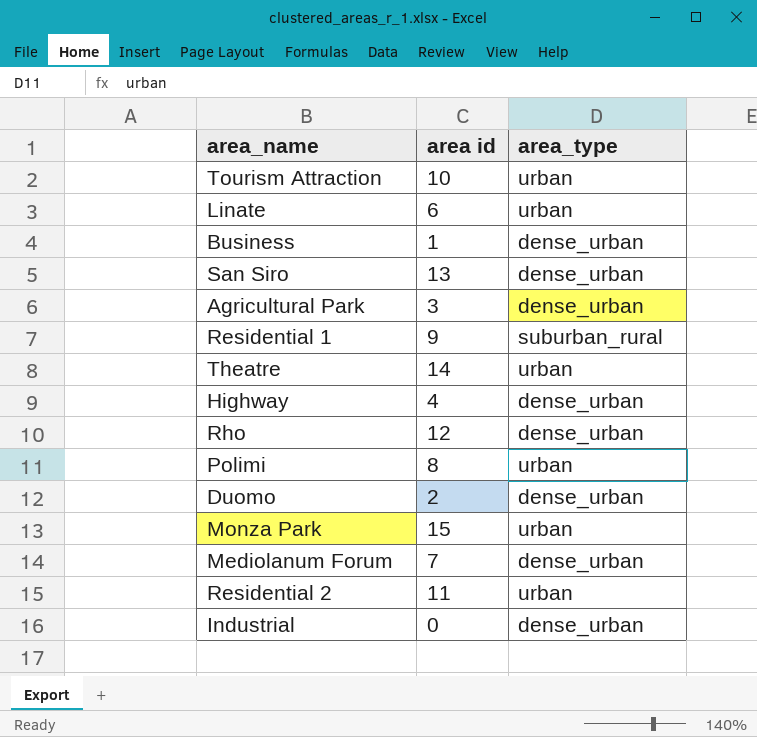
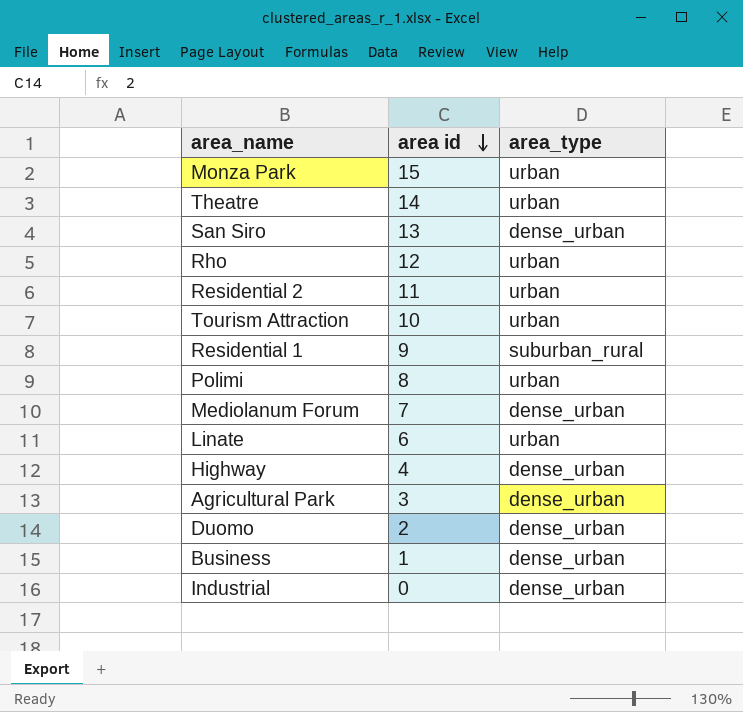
row order: none -> area id descending
Rho | area_type: dense_urban -> urban

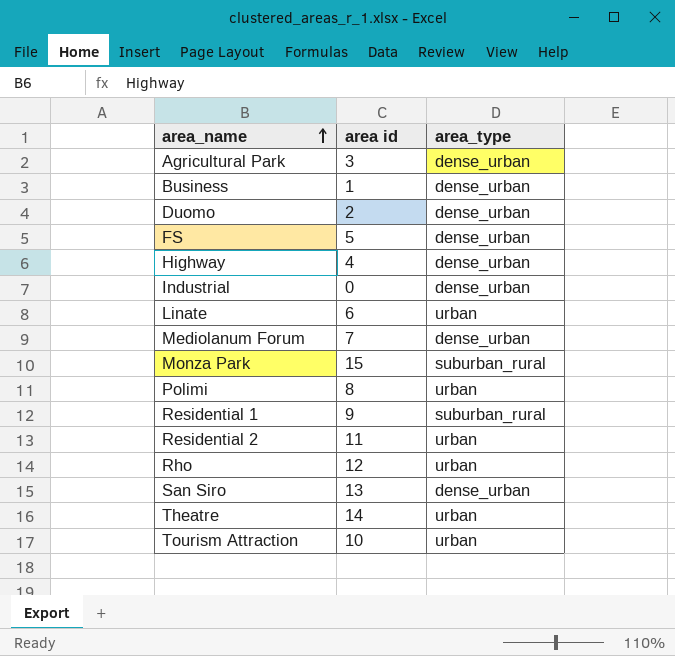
row order: area id descending -> area_name ascending
row FS: none -> 5 | dense_urban
Monza Park | area_type: urban -> suburban_rural

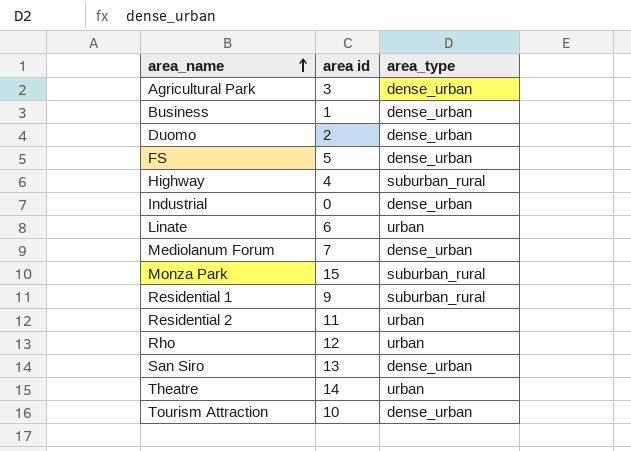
row Polimi: 8 | urban -> none
Highway | area_type: dense_urban -> suburban_rural
Tourism Attraction | area_type: urban -> dense_urban

